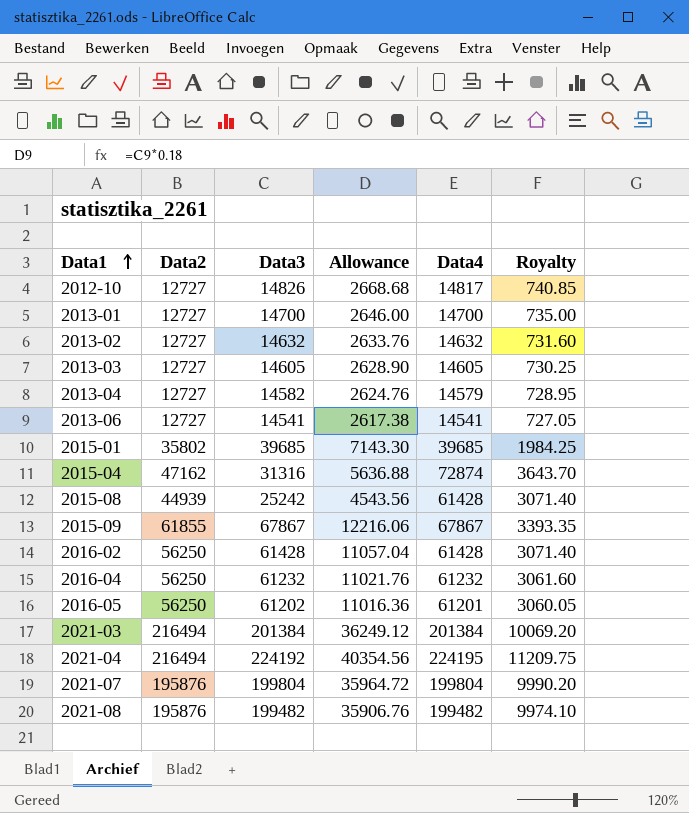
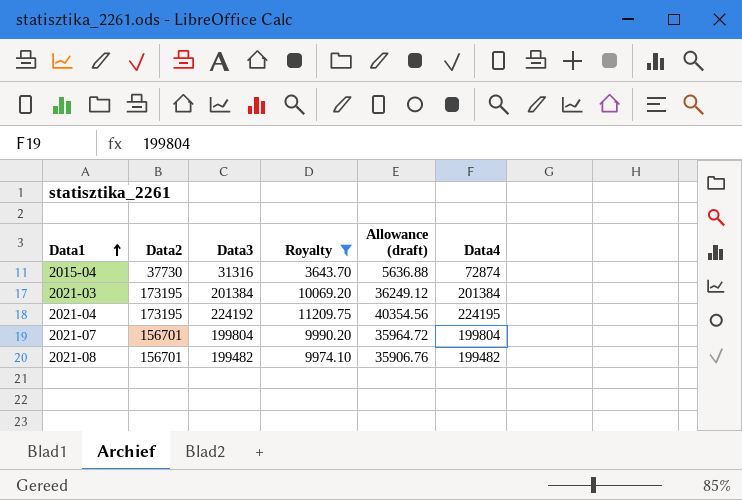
filter: none -> Royalty >= 3643.70
column Royalty | position: 6 -> 4
column name: Allowance -> Allowance (draft)
2015-04 | Data2: 47162 -> 37730
2021-03 | Data2: 216494 -> 173195
2021-04 | Data2: 216494 -> 173195
2021-07 | Data2: 195876 -> 156701
2021-08 | Data2: 195876 -> 156701

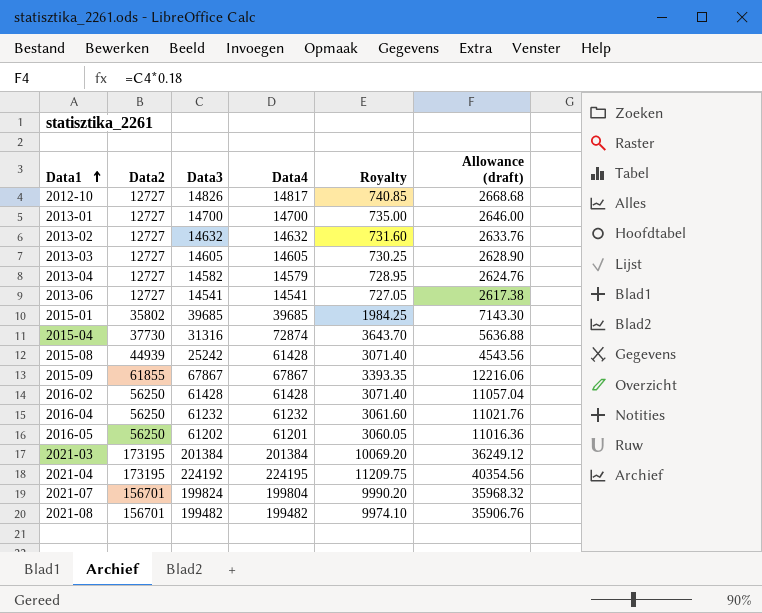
filter: Royalty >= 3643.70 -> none
column Data4 | position: 6 -> 4
2021-07 | Data3: 199804 -> 199824
2021-07 | Allowance (draft): 35964.72 -> 35968.32

